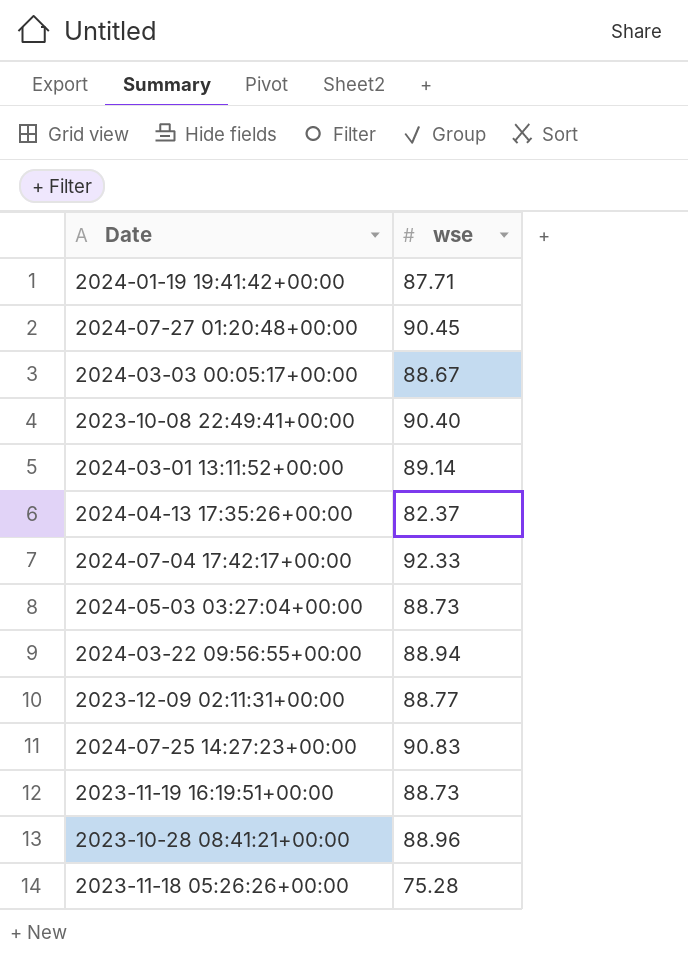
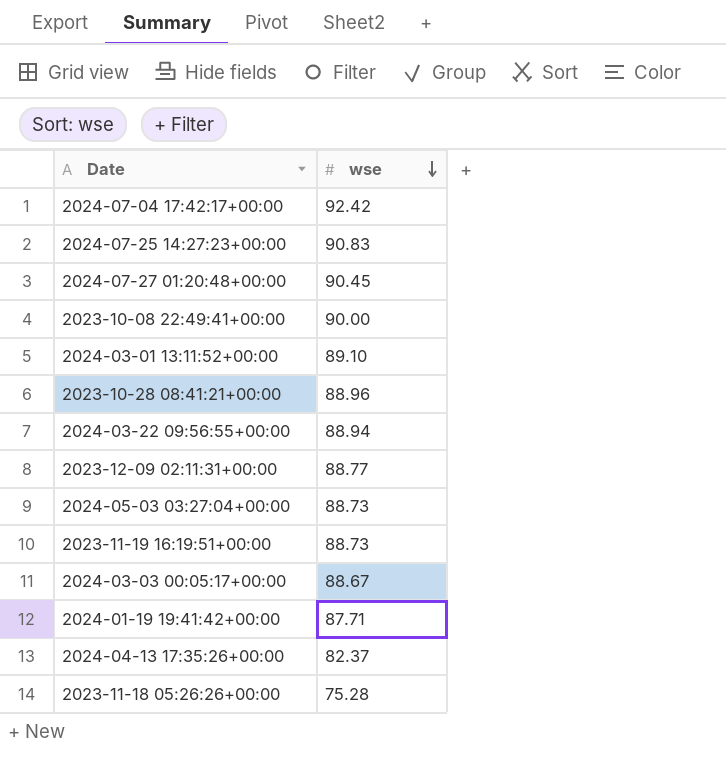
row order: none -> wse descending
2024-07-04 17:42:17+00:00 | wse: 92.33 -> 92.42
2023-10-08 22:49:41+00:00 | wse: 90.40 -> 90.00
2024-03-01 13:11:52+00:00 | wse: 89.14 -> 89.10

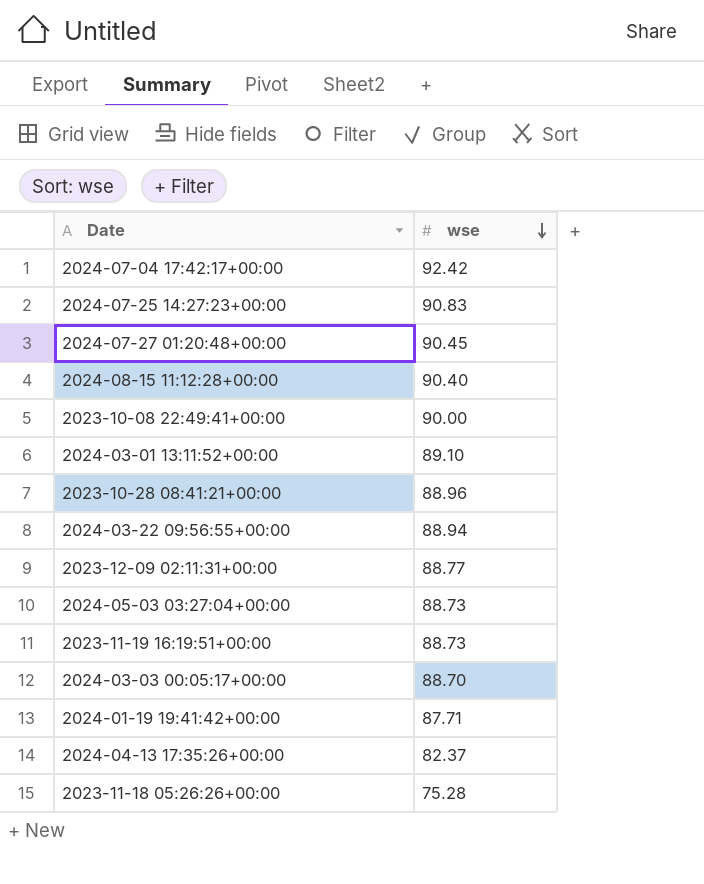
row 2024-08-15 11:12:28+00:00: none -> 90.40
2024-03-03 00:05:17+00:00 | wse: 88.67 -> 88.70

